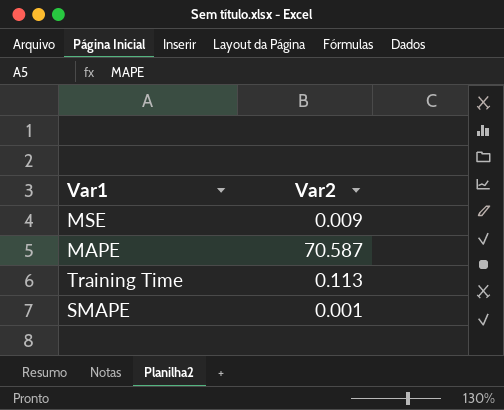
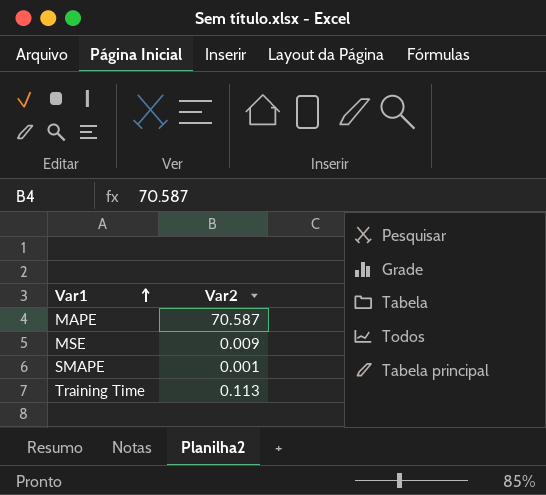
row order: none -> Var1 ascending

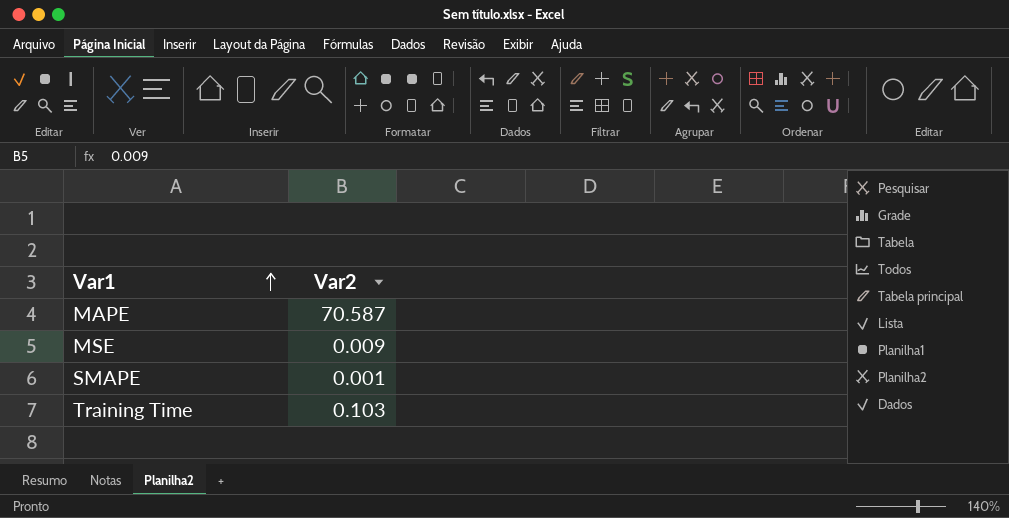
Training Time | Var2: 0.113 -> 0.103

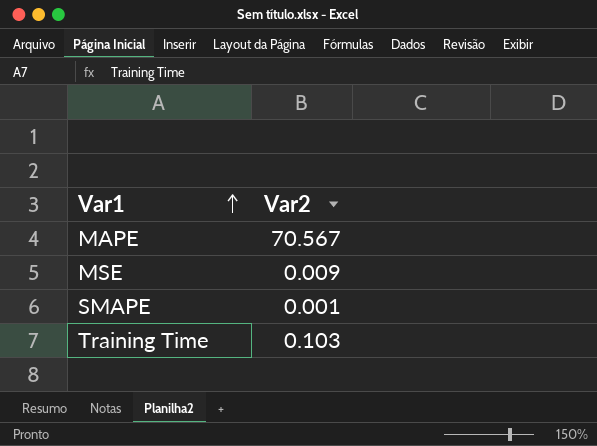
MAPE | Var2: 70.587 -> 70.567

